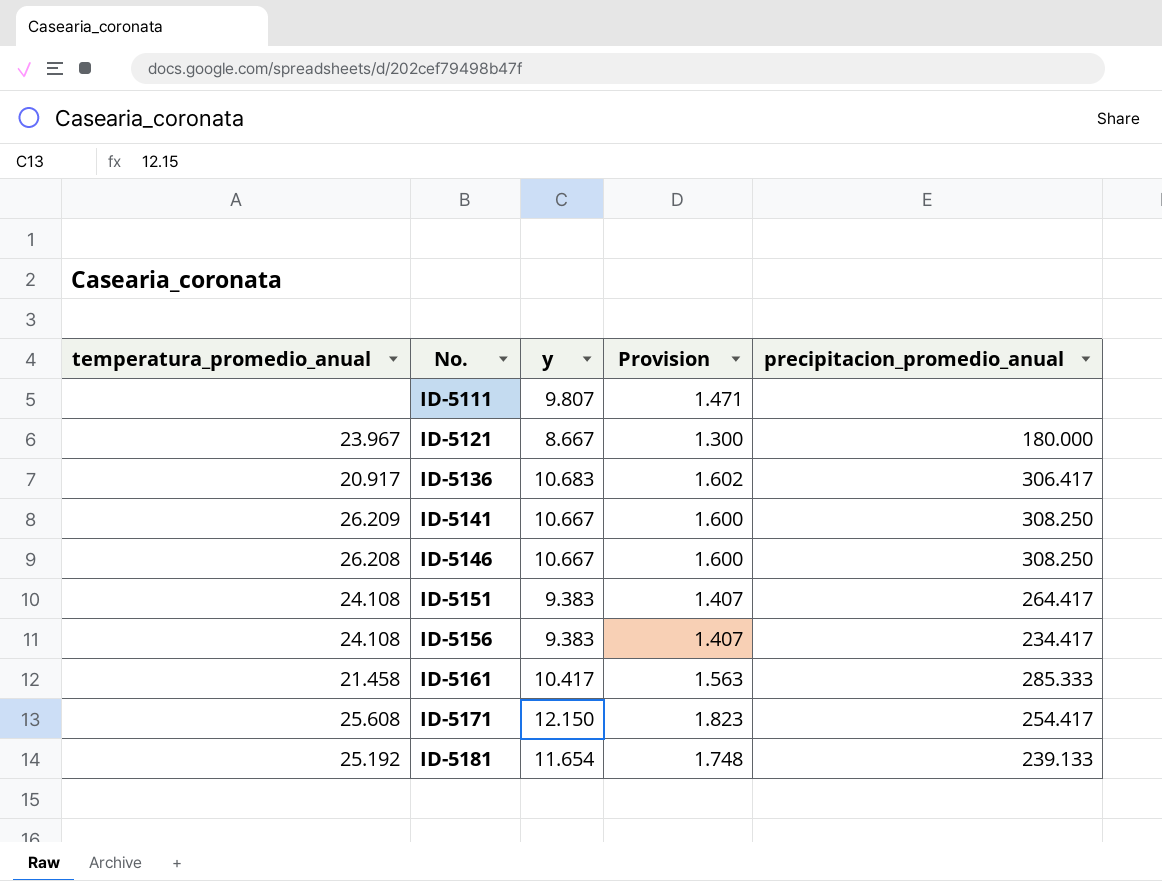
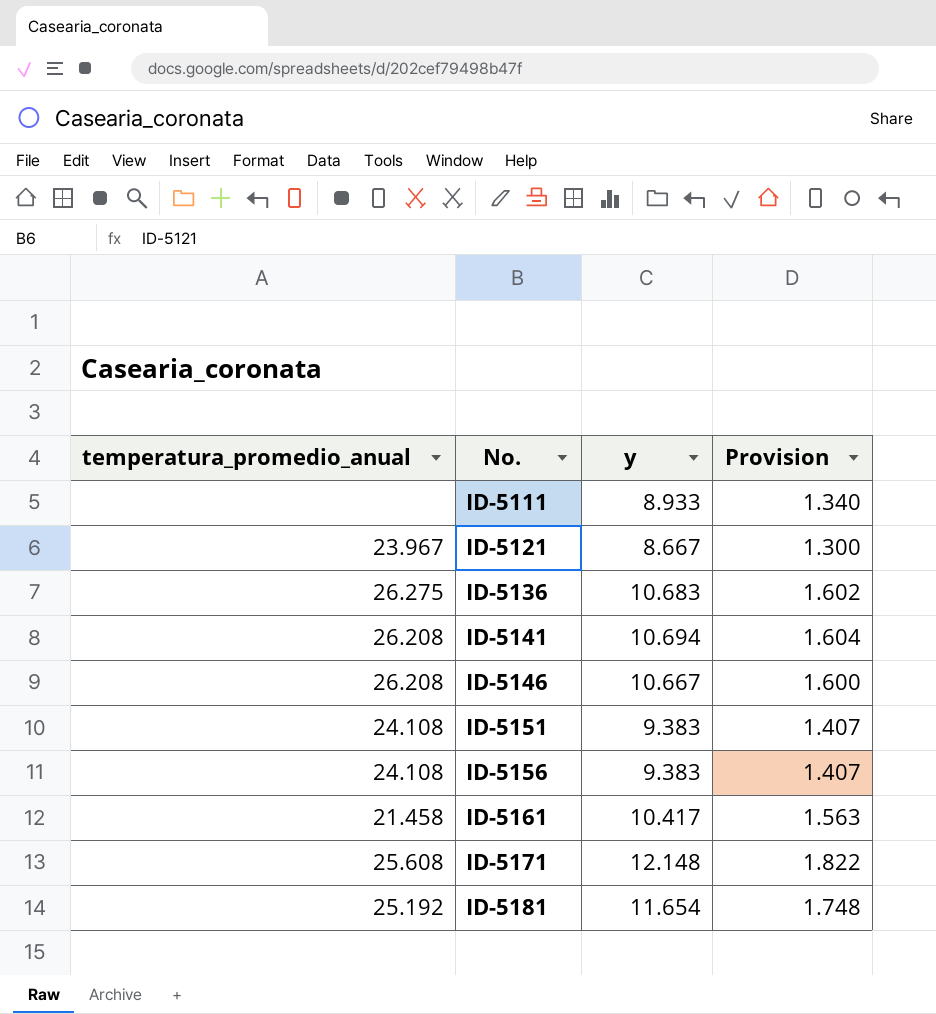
column precipitacion_promedio_anual | position: 5 -> none
ID-5111 | y: 9.807 -> 8.933
ID-5111 | Provision: 1.471 -> 1.340
ID-5136 | temperatura_promedio_anual: 20.917 -> 26.275
ID-5141 | temperatura_promedio_anual: 26.209 -> 26.208
ID-5141 | y: 10.667 -> 10.694
ID-5141 | Provision: 1.600 -> 1.604
ID-5171 | y: 12.150 -> 12.148
ID-5171 | Provision: 1.823 -> 1.822

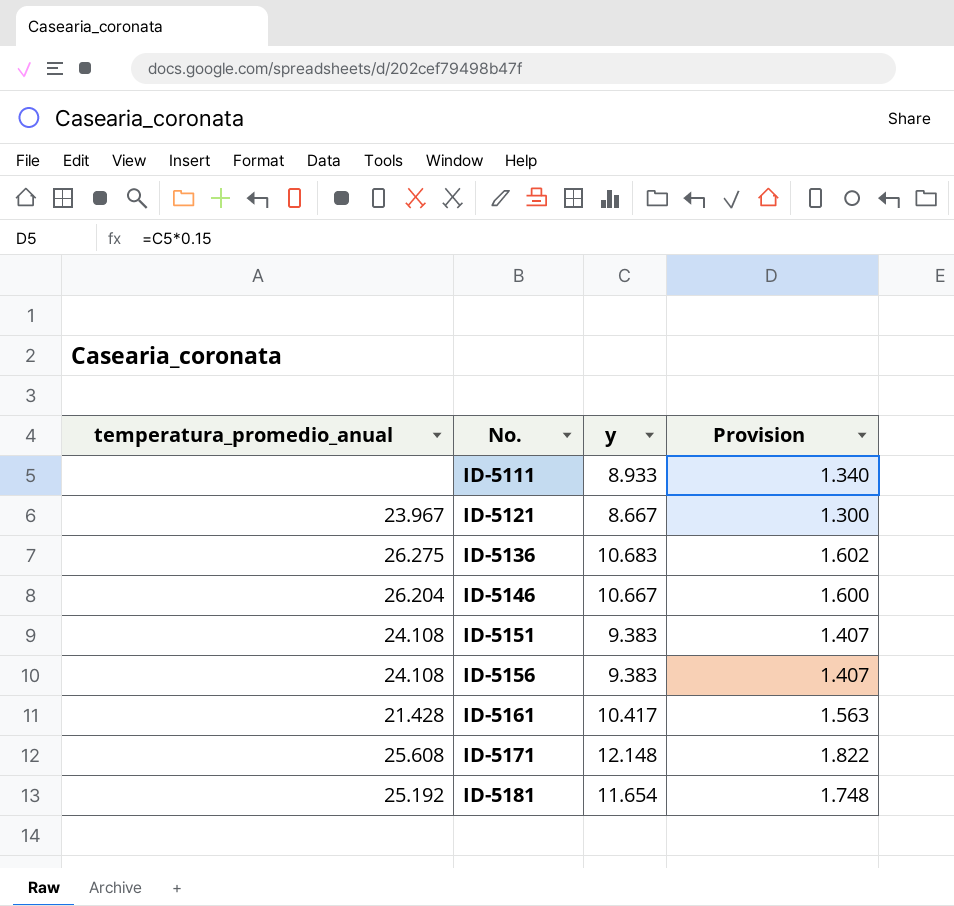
row ID-5141: 26.208 | 10.694 | 1.604 -> none
ID-5146 | temperatura_promedio_anual: 26.208 -> 26.204
ID-5161 | temperatura_promedio_anual: 21.458 -> 21.428

